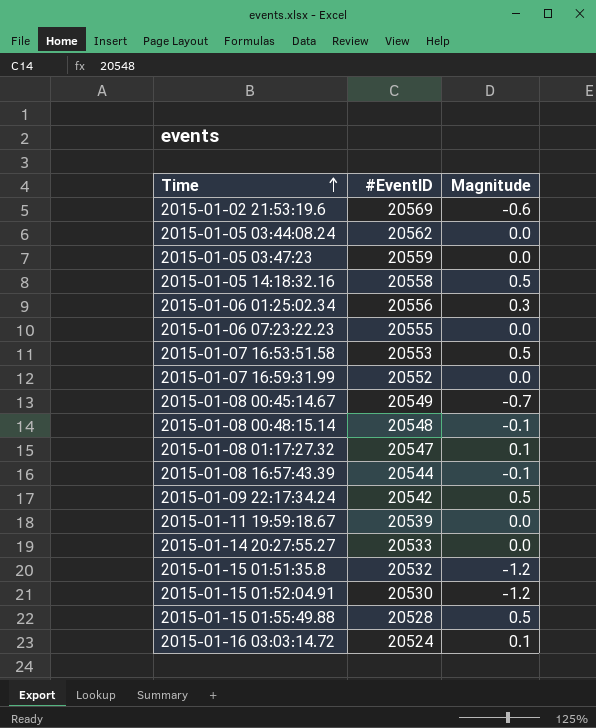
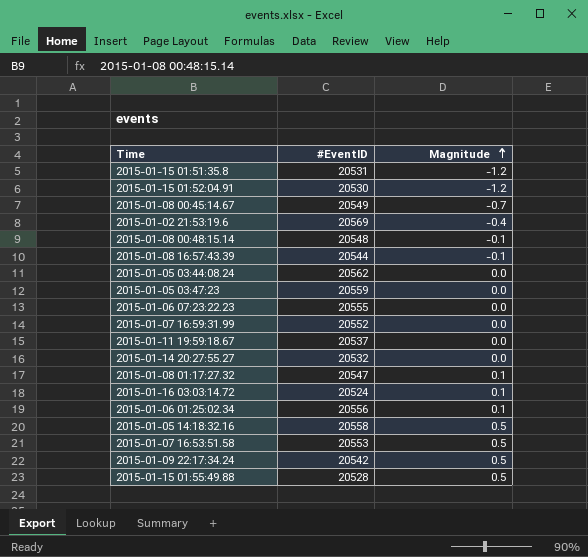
row order: Time ascending -> Magnitude ascending
2015-01-15 01:51:35.8 | #EventID: 20532 -> 20531
2015-01-02 21:53:19.6 | Magnitude: -0.6 -> -0.4
2015-01-11 19:59:18.67 | #EventID: 20539 -> 20537
2015-01-14 20:27:55.27 | #EventID: 20533 -> 20532
2015-01-06 01:25:02.34 | Magnitude: 0.3 -> 0.1

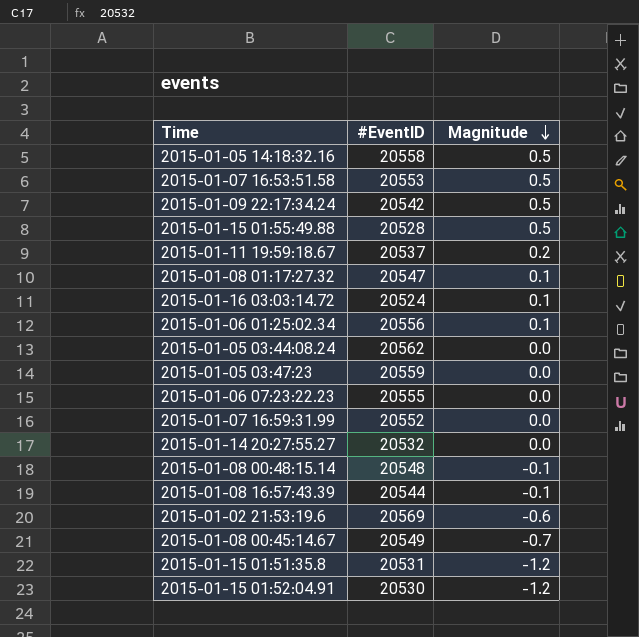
row order: Magnitude ascending -> Magnitude descending
2015-01-11 19:59:18.67 | Magnitude: 0.0 -> 0.2
2015-01-02 21:53:19.6 | Magnitude: -0.4 -> -0.6

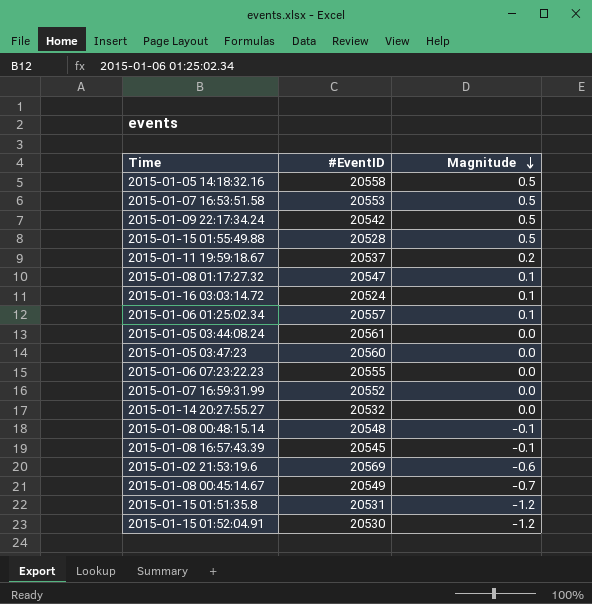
2015-01-06 01:25:02.34 | #EventID: 20556 -> 20557
2015-01-05 03:44:08.24 | #EventID: 20562 -> 20561
2015-01-05 03:47:23 | #EventID: 20559 -> 20560
2015-01-08 16:57:43.39 | #EventID: 20544 -> 20545

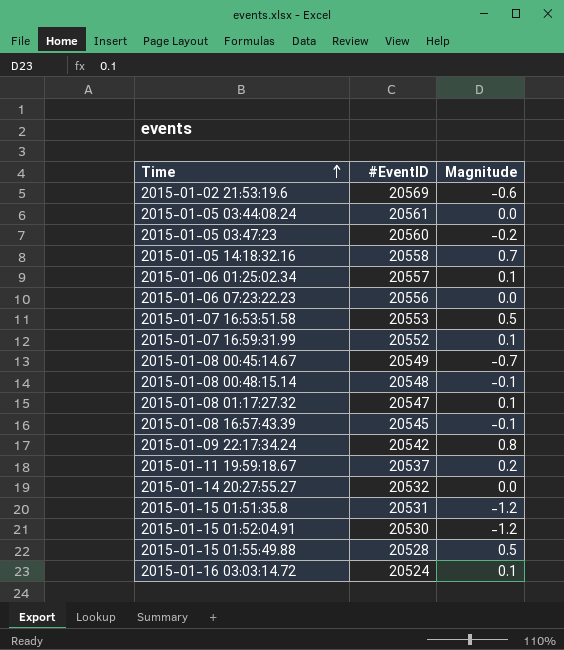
row order: Magnitude descending -> Time ascending
2015-01-05 03:47:23 | Magnitude: 0.0 -> -0.2
2015-01-05 14:18:32.16 | Magnitude: 0.5 -> 0.7
2015-01-06 07:23:22.23 | #EventID: 20555 -> 20556
2015-01-07 16:59:31.99 | Magnitude: 0.0 -> 0.1
2015-01-09 22:17:34.24 | Magnitude: 0.5 -> 0.8

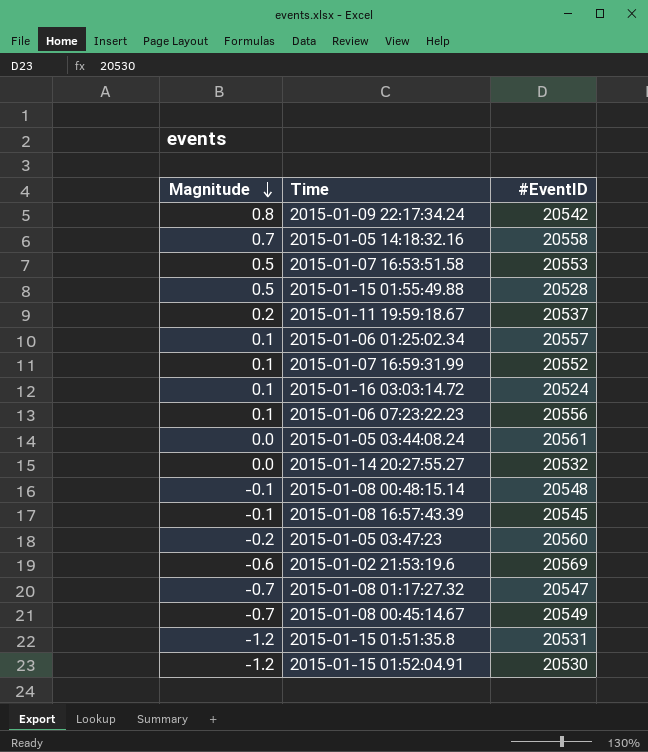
row order: Time ascending -> Magnitude descending
column Magnitude | position: 3 -> 1
2015-01-06 07:23:22.23 | Magnitude: 0.0 -> 0.1
2015-01-08 01:17:27.32 | Magnitude: 0.1 -> -0.7

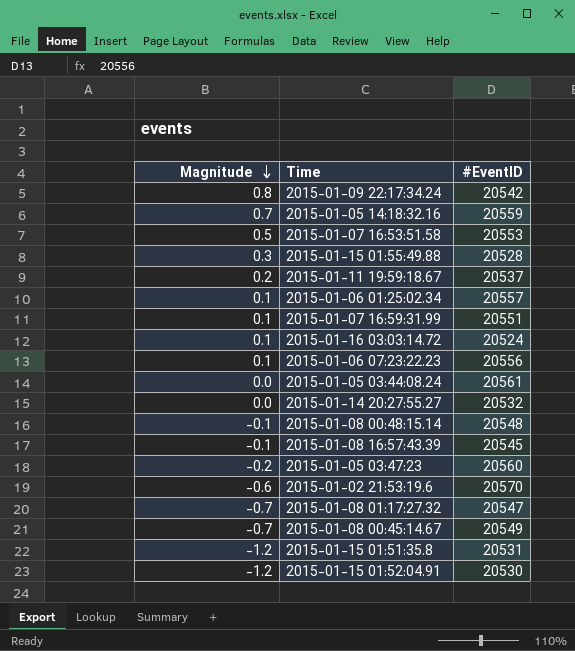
2015-01-05 14:18:32.16 | #EventID: 20558 -> 20559
2015-01-15 01:55:49.88 | Magnitude: 0.5 -> 0.3
2015-01-07 16:59:31.99 | #EventID: 20552 -> 20551
2015-01-02 21:53:19.6 | #EventID: 20569 -> 20570

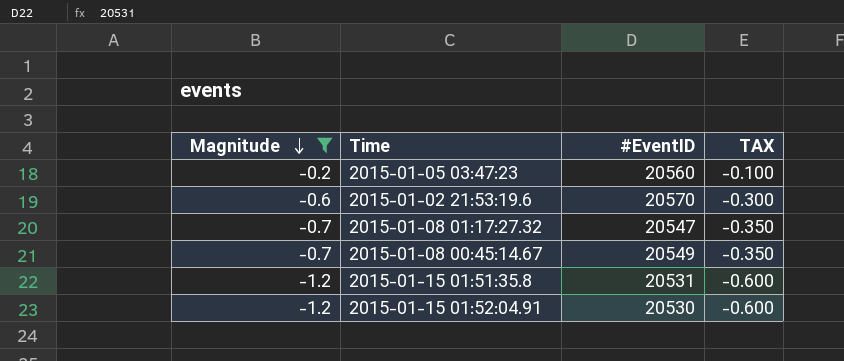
filter: none -> Magnitude <= -0.2
column TAX | formula: none -> [Magnitude] * 0.5

